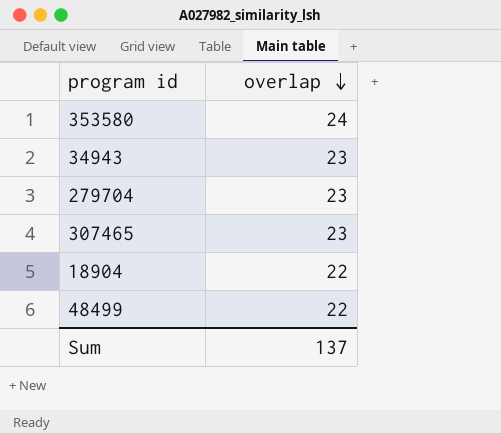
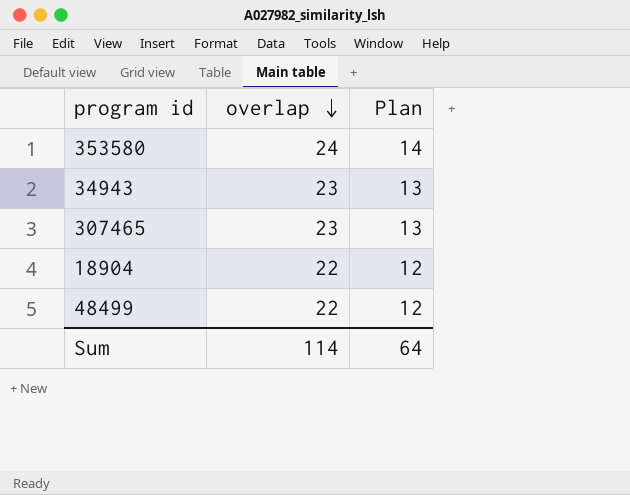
column Plan | formula: none -> [overlap] - 10
row 279704: 23 -> none
Sum | overlap: 137 -> 114

